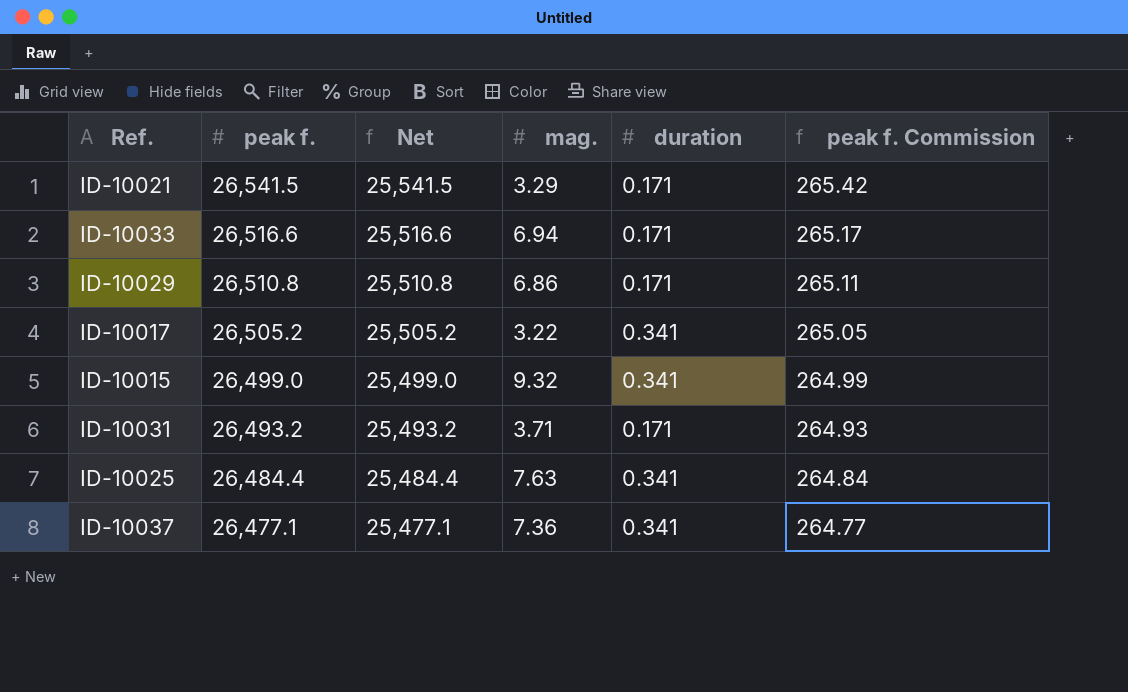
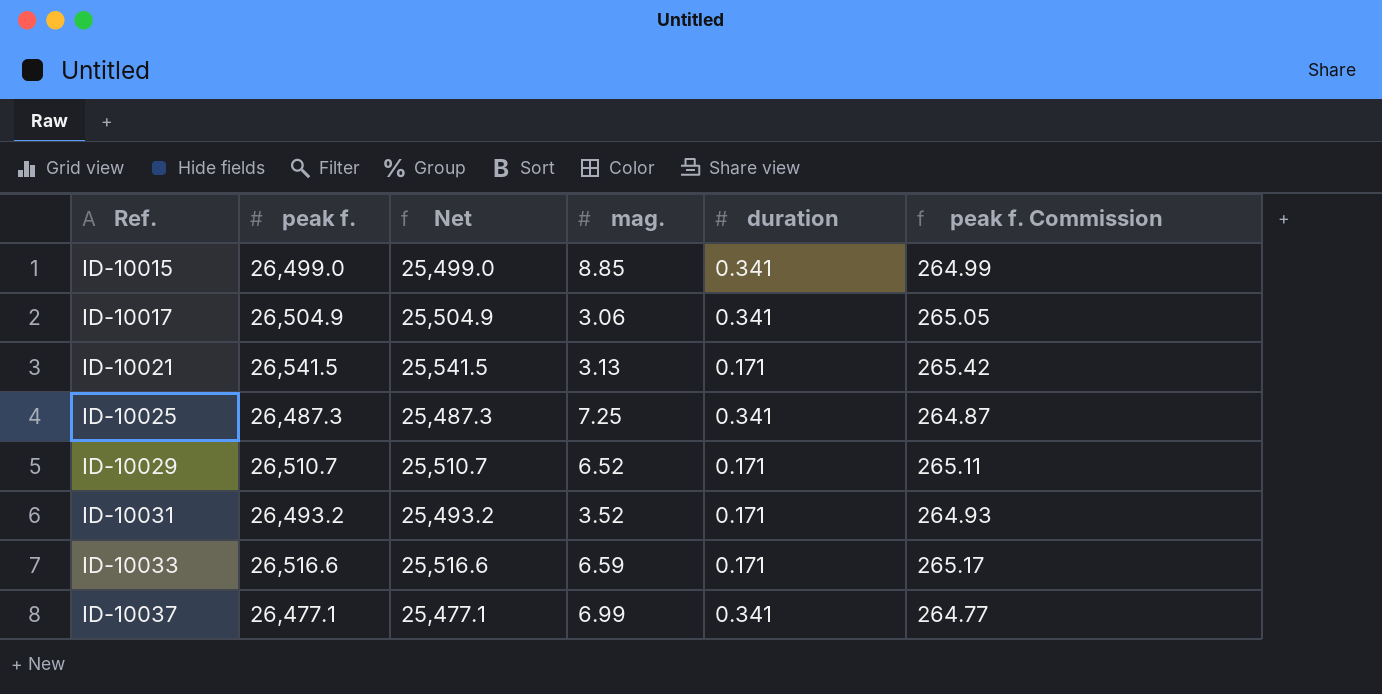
row order: peak f. descending -> Ref. ascending
ID-10015 | mag.: 9.32 -> 8.85
ID-10017 | peak f.: 26,505.2 -> 26,504.9
ID-10017 | Net: 25,505.2 -> 25,504.9
ID-10017 | mag.: 3.22 -> 3.06
ID-10021 | mag.: 3.29 -> 3.13
ID-10025 | peak f.: 26,484.4 -> 26,487.3
ID-10025 | Net: 25,484.4 -> 25,487.3
ID-10025 | mag.: 7.63 -> 7.25
ID-10025 | peak f. Commission: 264.84 -> 264.87
ID-10029 | peak f.: 26,510.8 -> 26,510.7
ID-10029 | Net: 25,510.8 -> 25,510.7
ID-10029 | mag.: 6.86 -> 6.52
ID-10031 | mag.: 3.71 -> 3.52
ID-10033 | mag.: 6.94 -> 6.59
ID-10037 | mag.: 7.36 -> 6.99

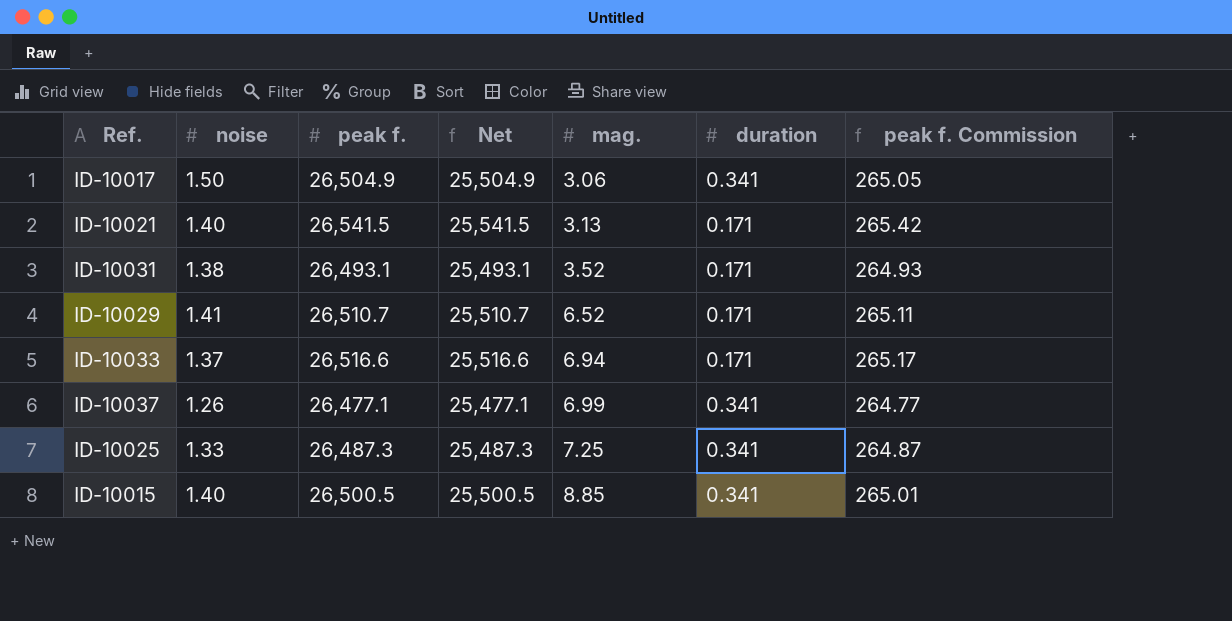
row order: Ref. ascending -> mag. ascending
column noise | position: none -> 2
ID-10031 | peak f.: 26,493.2 -> 26,493.1
ID-10031 | Net: 25,493.2 -> 25,493.1
ID-10033 | mag.: 6.59 -> 6.94
ID-10015 | peak f.: 26,499.0 -> 26,500.5
ID-10015 | Net: 25,499.0 -> 25,500.5
ID-10015 | peak f. Commission: 264.99 -> 265.01

